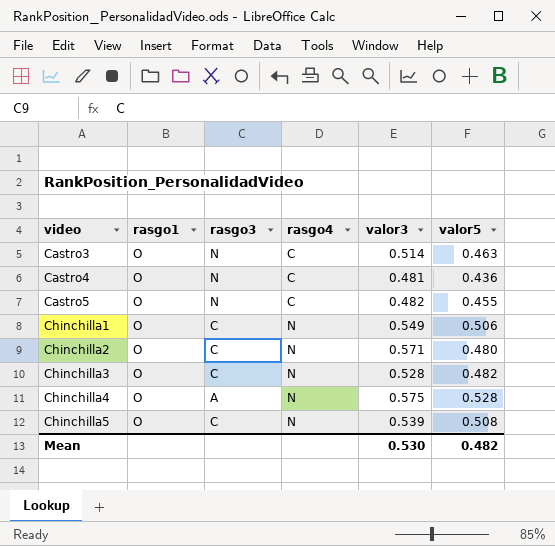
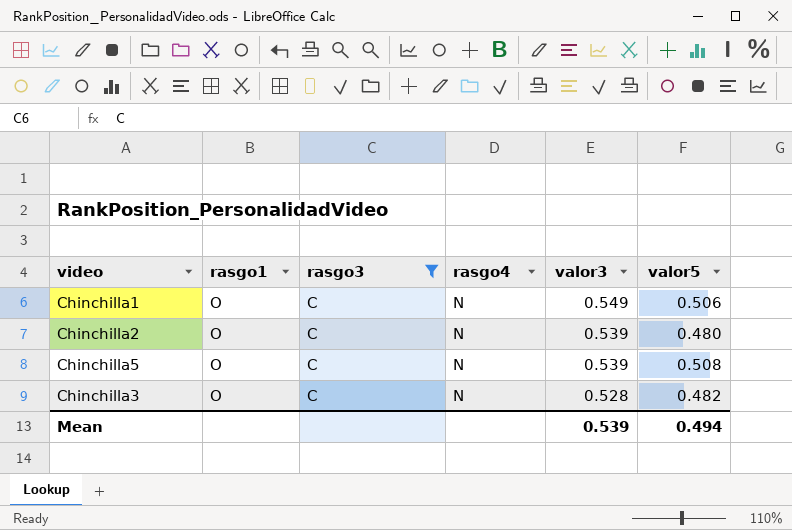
filter: none -> rasgo3 = C
row order: video ascending -> valor3 descending
Chinchilla2 | valor3: 0.571 -> 0.539
Mean | valor3: 0.530 -> 0.539
Mean | valor5: 0.482 -> 0.494

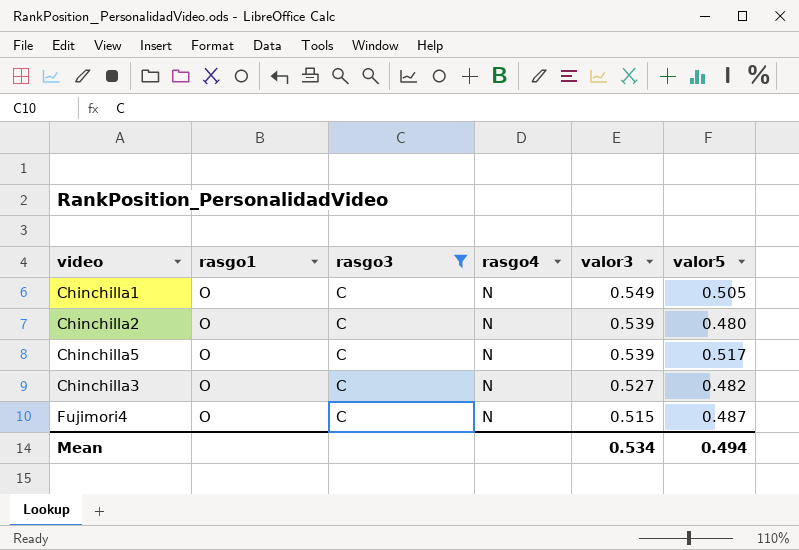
Chinchilla1 | valor5: 0.506 -> 0.505
Chinchilla5 | valor5: 0.508 -> 0.517
Chinchilla3 | valor3: 0.528 -> 0.527
row Fujimori4: none -> O | C | N | 0.515 | 0.487
Mean | valor3: 0.539 -> 0.534

